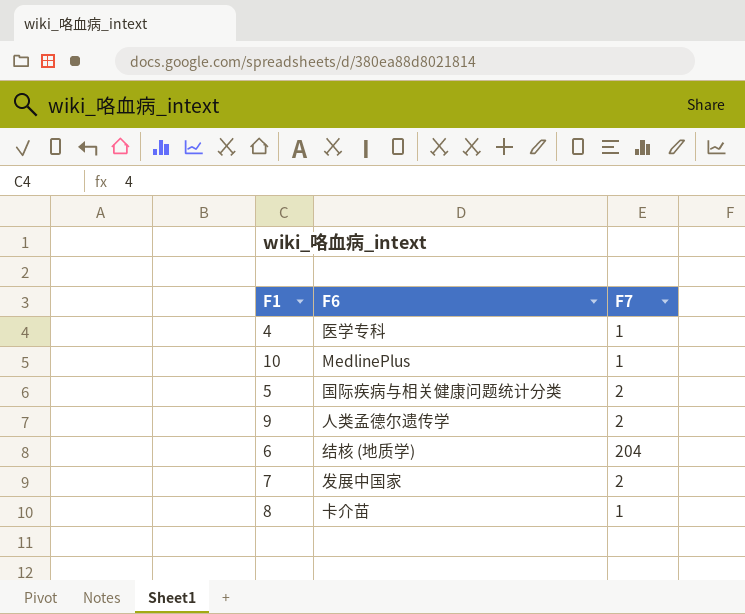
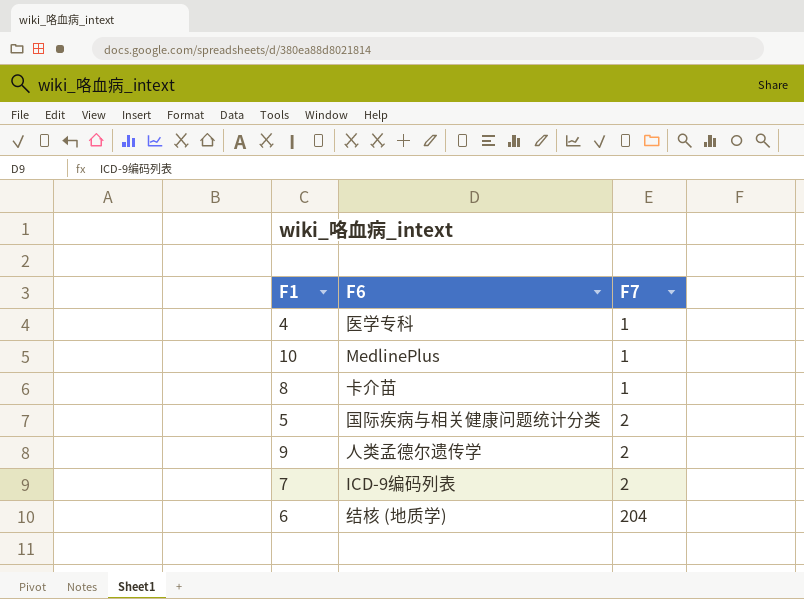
row order: none -> F7 ascending
7 | F6: 发展中国家 -> ICD-9编码列表

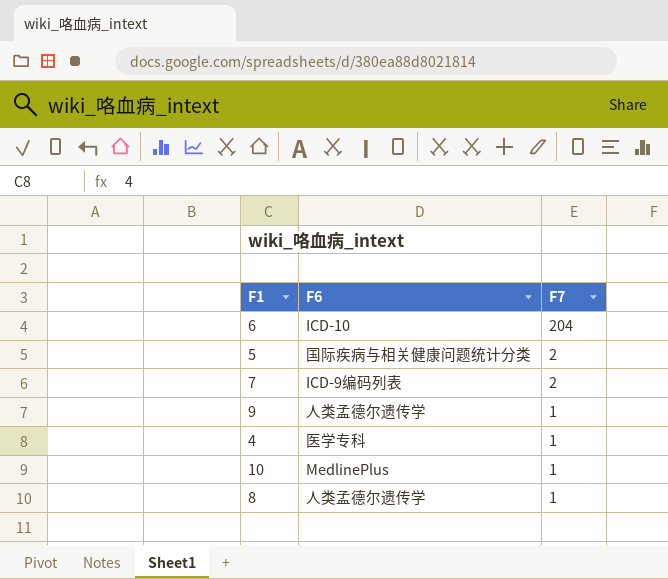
row order: F7 ascending -> F7 descending
6 | F6: 结核 (地质学) -> ICD-10
9 | F7: 2 -> 1
8 | F6: 卡介苗 -> 人类孟德尔遗传学

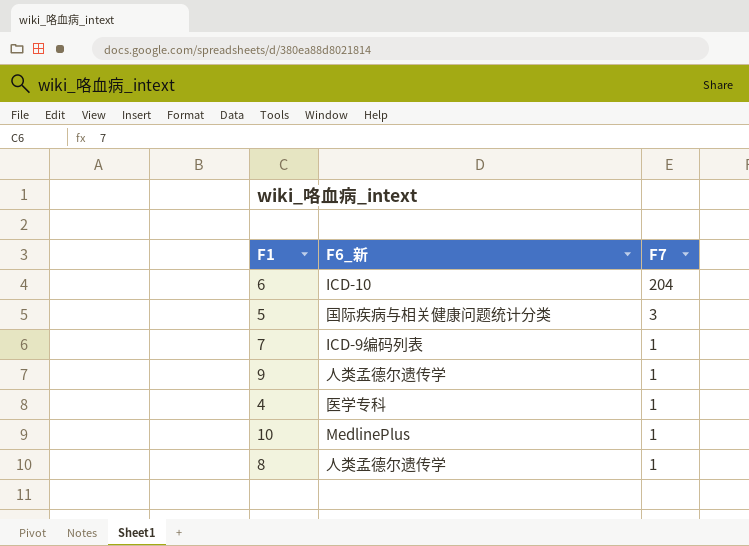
column name: F6 -> F6_新
5 | F7: 2 -> 3
7 | F7: 2 -> 1

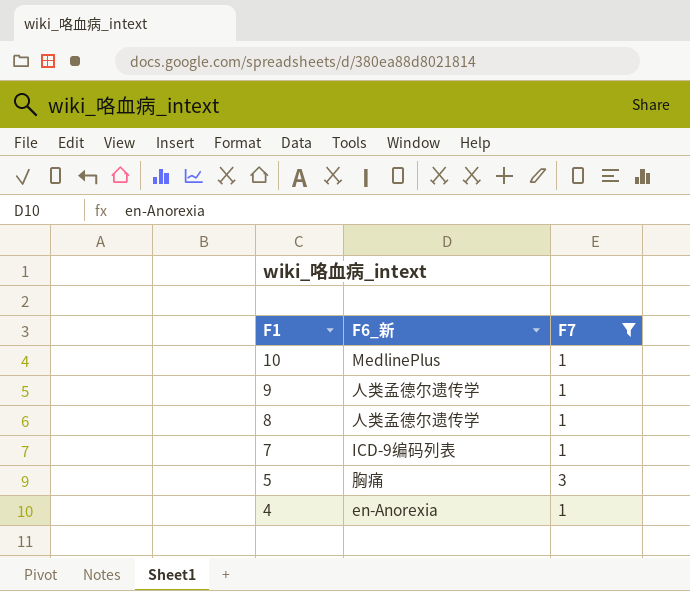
filter: none -> F7 != 204
row order: F7 descending -> F1 descending
5 | F6_新: 国际疾病与相关健康问题统计分类 -> 胸痛
4 | F6_新: 医学专科 -> en-Anorexia

